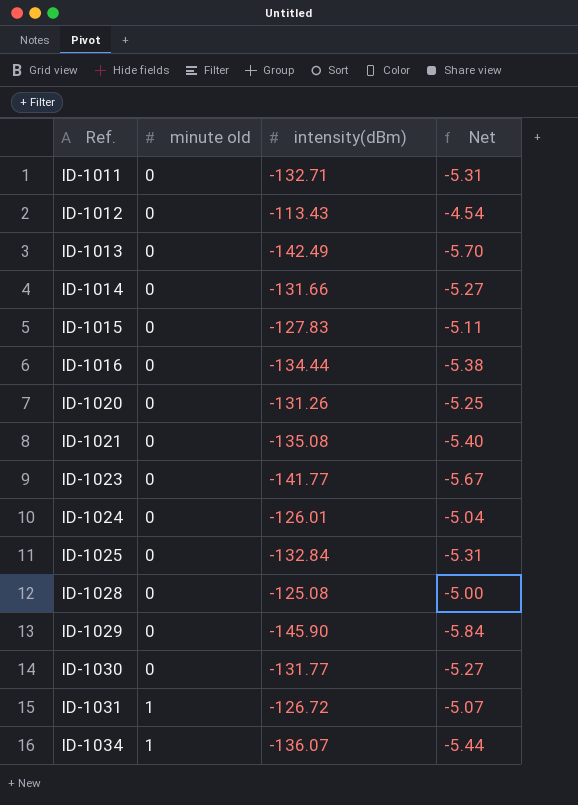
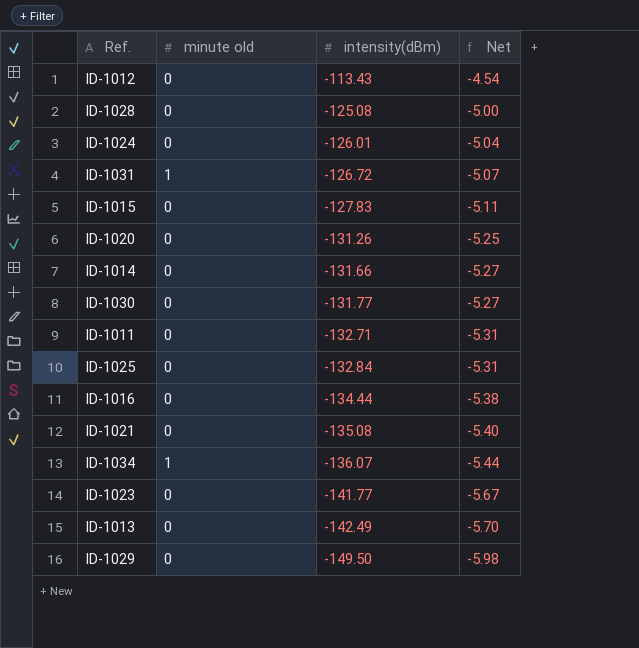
row order: Ref. ascending -> intensity(dBm) descending
ID-1029 | intensity(dBm): -145.90 -> -149.50
ID-1029 | Net: -5.84 -> -5.98

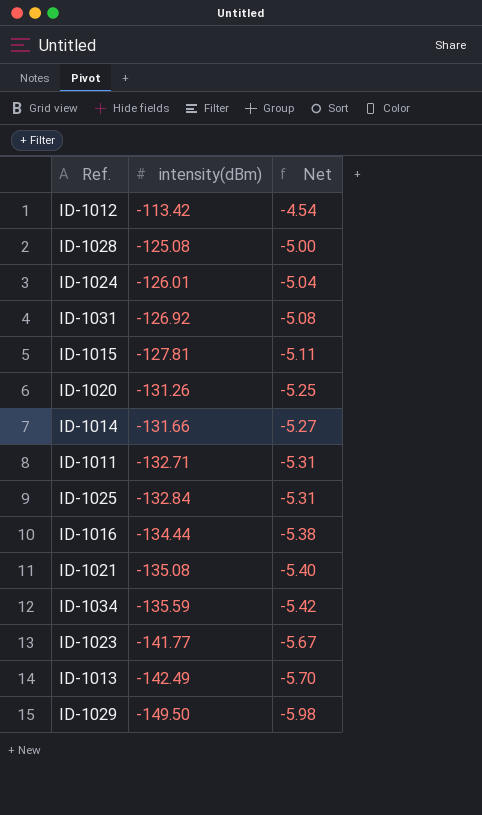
column minute old | position: 2 -> none
row ID-1030: 0 | -131.77 | -5.27 -> none
ID-1012 | intensity(dBm): -113.43 -> -113.42
ID-1031 | intensity(dBm): -126.72 -> -126.92
ID-1031 | Net: -5.07 -> -5.08
ID-1015 | intensity(dBm): -127.83 -> -127.81
ID-1034 | intensity(dBm): -136.07 -> -135.59
ID-1034 | Net: -5.44 -> -5.42

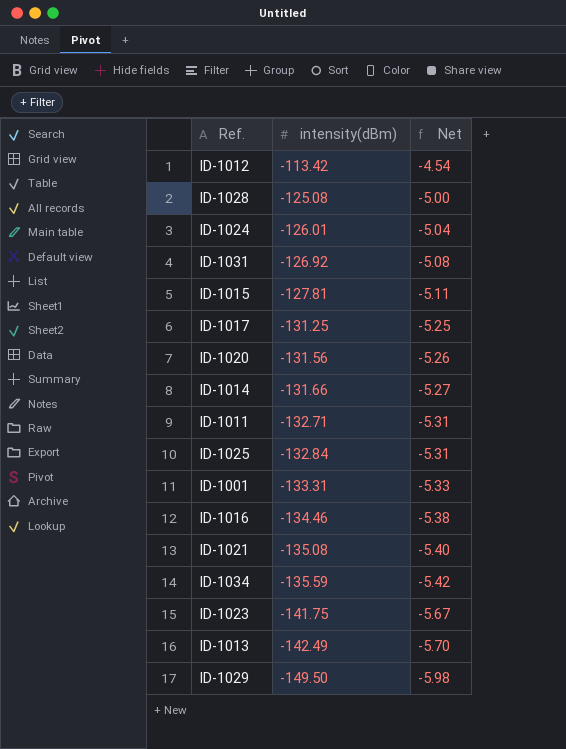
row ID-1017: none -> -131.25 | -5.25
ID-1020 | intensity(dBm): -131.26 -> -131.56
ID-1020 | Net: -5.25 -> -5.26
row ID-1001: none -> -133.31 | -5.33
ID-1016 | intensity(dBm): -134.44 -> -134.46
ID-1023 | intensity(dBm): -141.77 -> -141.75

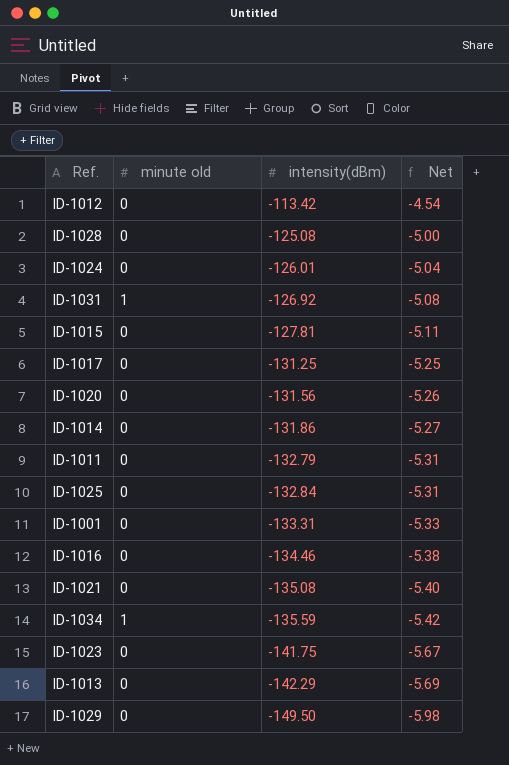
column minute old | position: none -> 2
ID-1014 | intensity(dBm): -131.66 -> -131.86
ID-1011 | intensity(dBm): -132.71 -> -132.79
ID-1013 | intensity(dBm): -142.49 -> -142.29
ID-1013 | Net: -5.70 -> -5.69

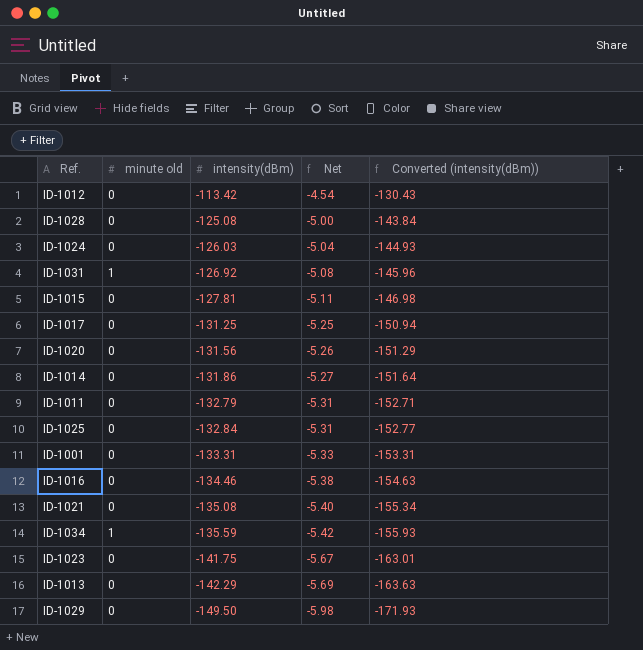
column Converted (intensity(dBm)) | formula: none -> [intensity(dBm)] * 1.15
ID-1024 | intensity(dBm): -126.01 -> -126.03

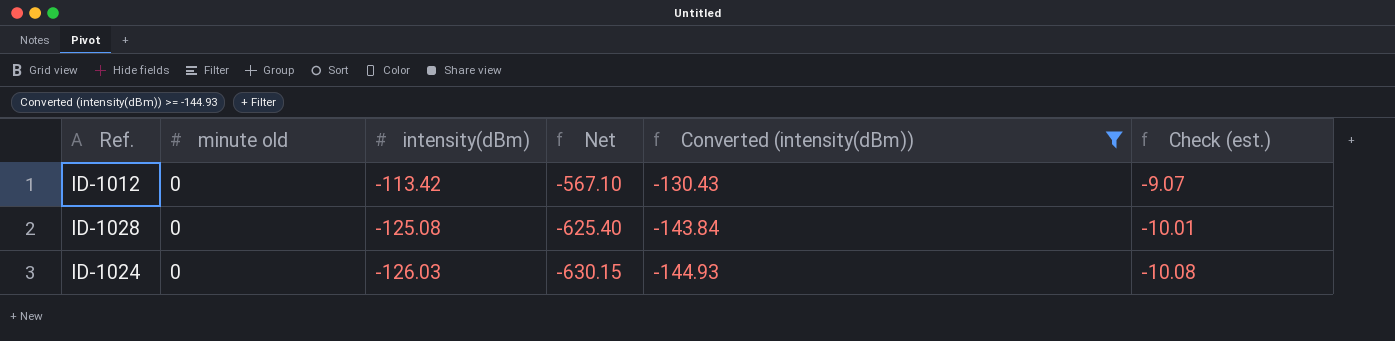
filter: none -> Converted (intensity(dBm)) >= -144.93
column Net | formula: [intensity(dBm)] * 0.04 -> [intensity(dBm)] * 5
column Check (est.) | formula: none -> [intensity(dBm)] * 0.08

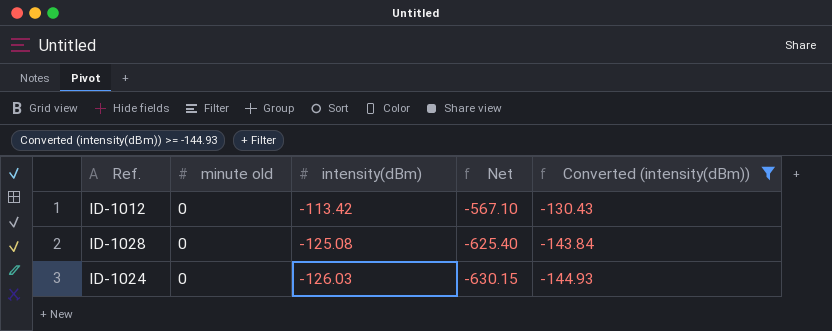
column Check (est.) | formula: [intensity(dBm)] * 0.08 -> none

